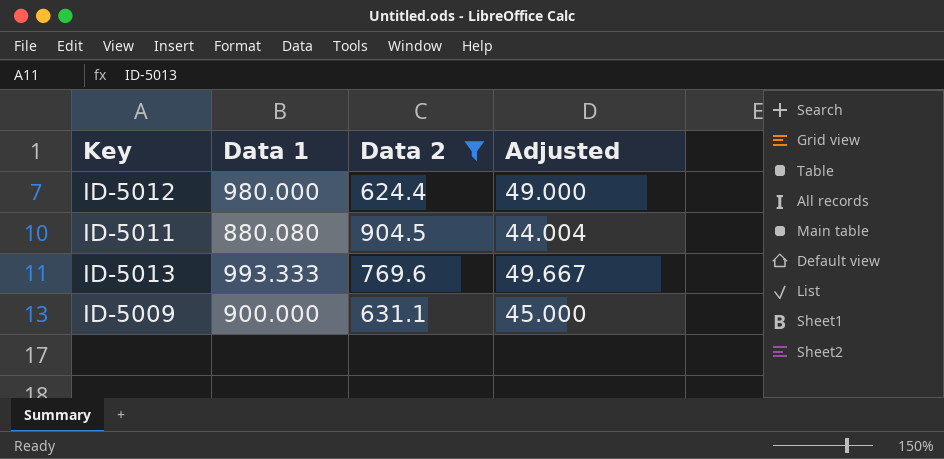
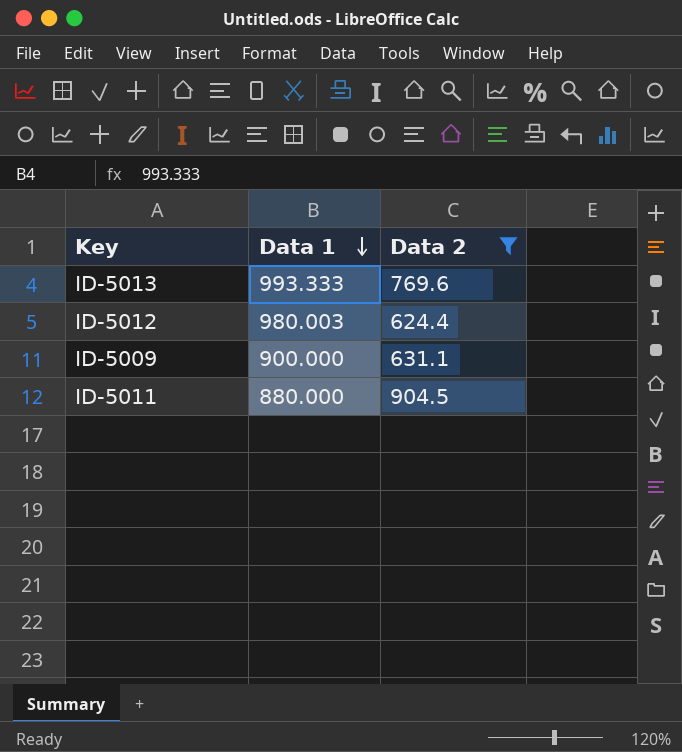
row order: none -> Data 1 descending
column Adjusted | formula: [Data 1] * 0.05 -> none
ID-5012 | Data 1: 980.000 -> 980.003
ID-5011 | Data 1: 880.080 -> 880.000

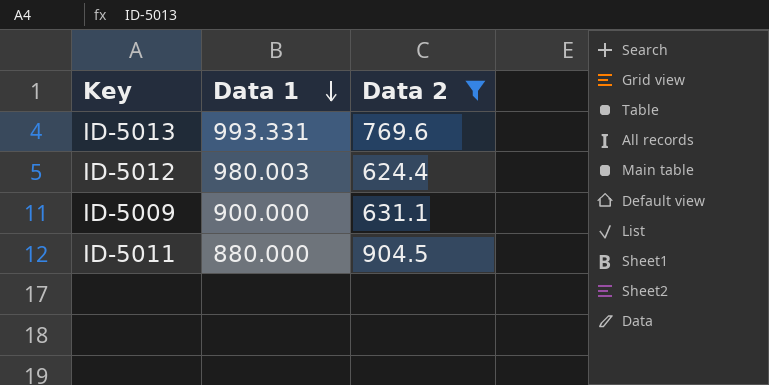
ID-5013 | Data 1: 993.333 -> 993.331

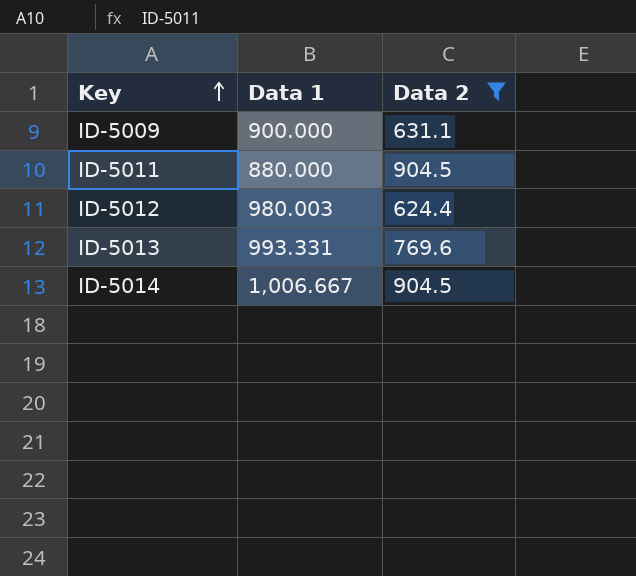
row order: Data 1 descending -> Key ascending
row ID-5014: none -> 1,006.667 | 904.5

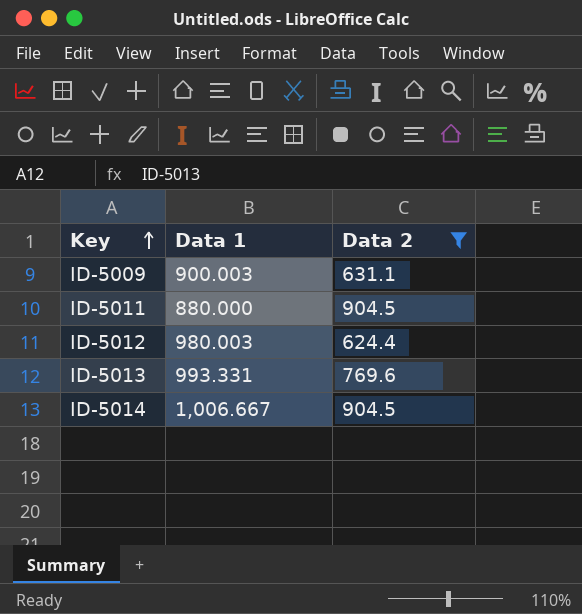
ID-5009 | Data 1: 900.000 -> 900.003

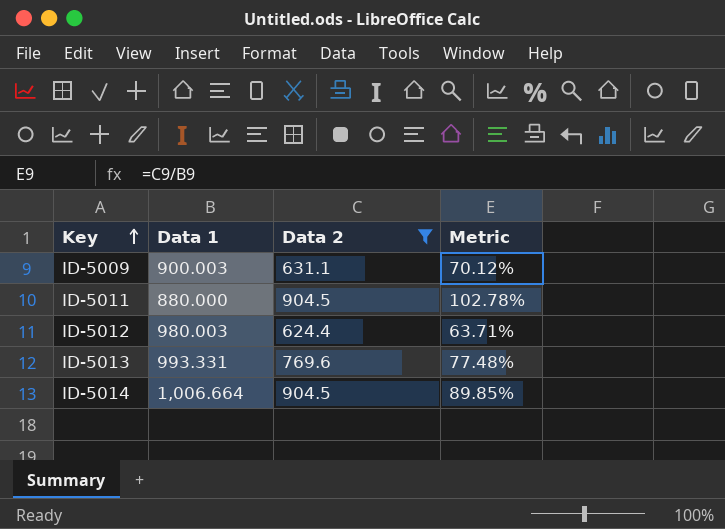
column Metric | formula: none -> [Data 2] / [Data 1]
ID-5014 | Data 1: 1,006.667 -> 1,006.664

